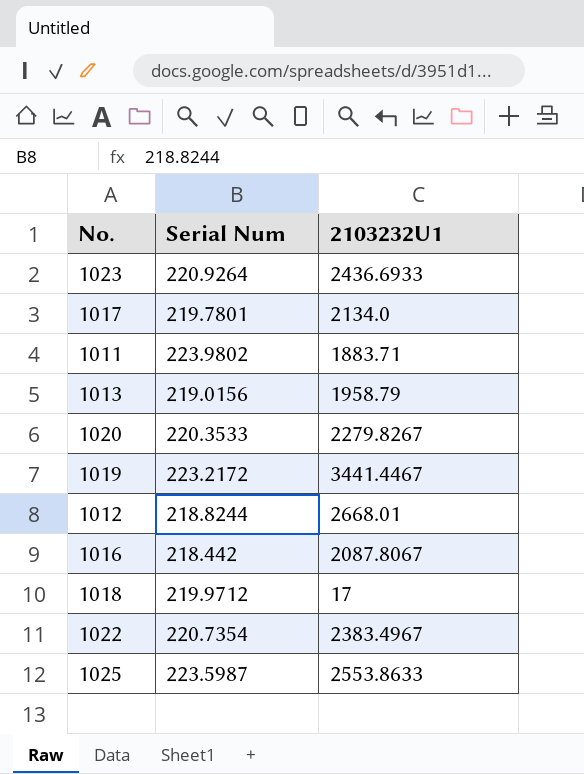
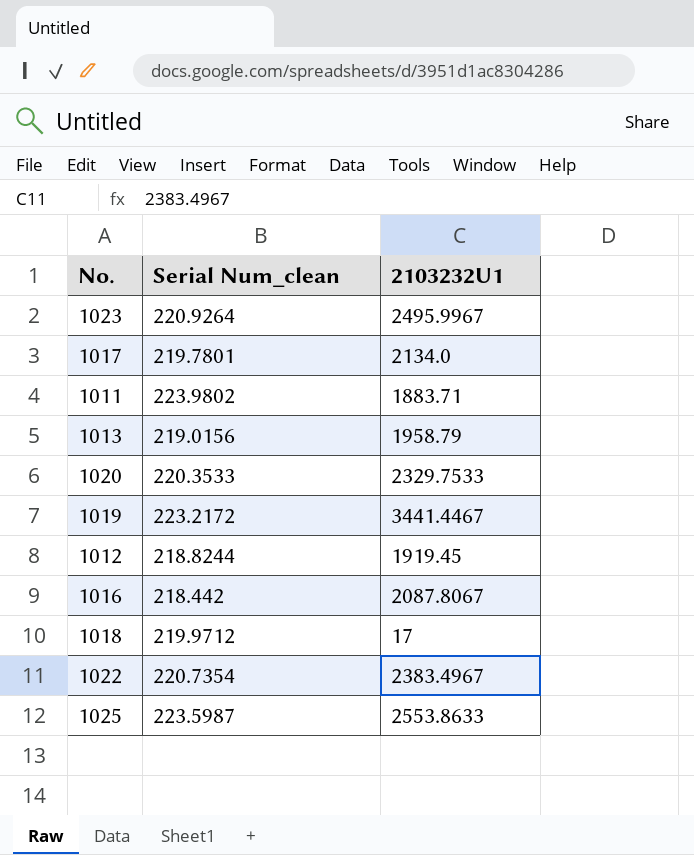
column name: Serial Num -> Serial Num_clean
1023 | 2103232U1: 2436.6933 -> 2495.9967
1020 | 2103232U1: 2279.8267 -> 2329.7533
1012 | 2103232U1: 2668.01 -> 1919.45

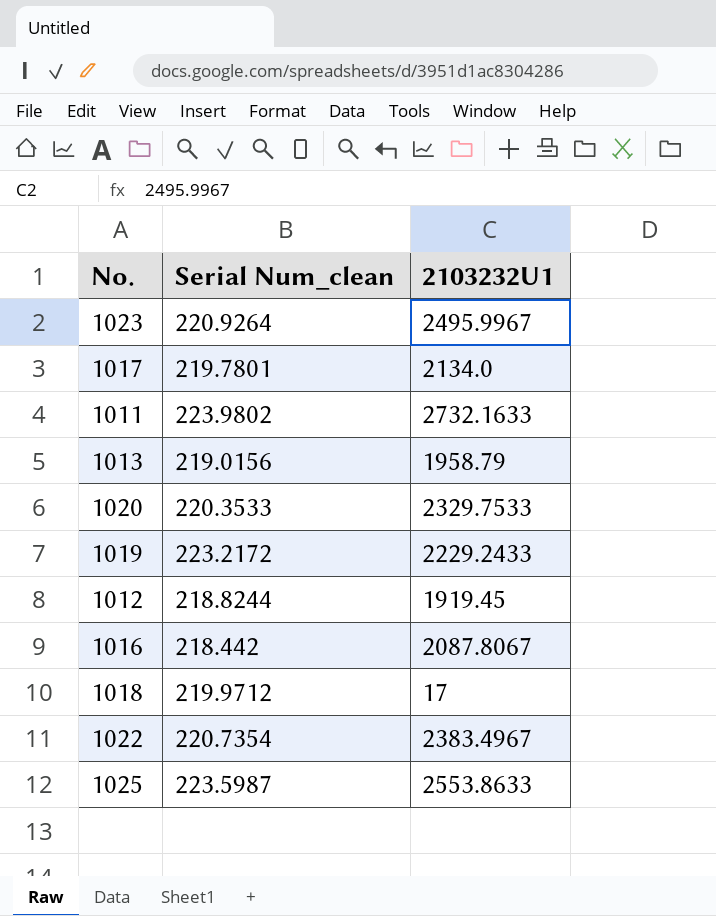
1011 | 2103232U1: 1883.71 -> 2732.1633
1019 | 2103232U1: 3441.4467 -> 2229.2433

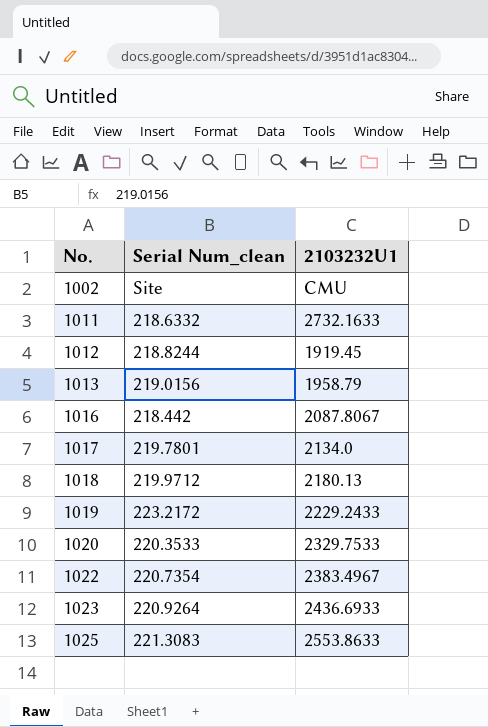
row order: none -> No. ascending
row 1002: none -> Site | CMU
1011 | Serial Num_clean: 223.9802 -> 218.6332
1018 | 2103232U1: 17 -> 2180.13
1023 | 2103232U1: 2495.9967 -> 2436.6933
1025 | Serial Num_clean: 223.5987 -> 221.3083

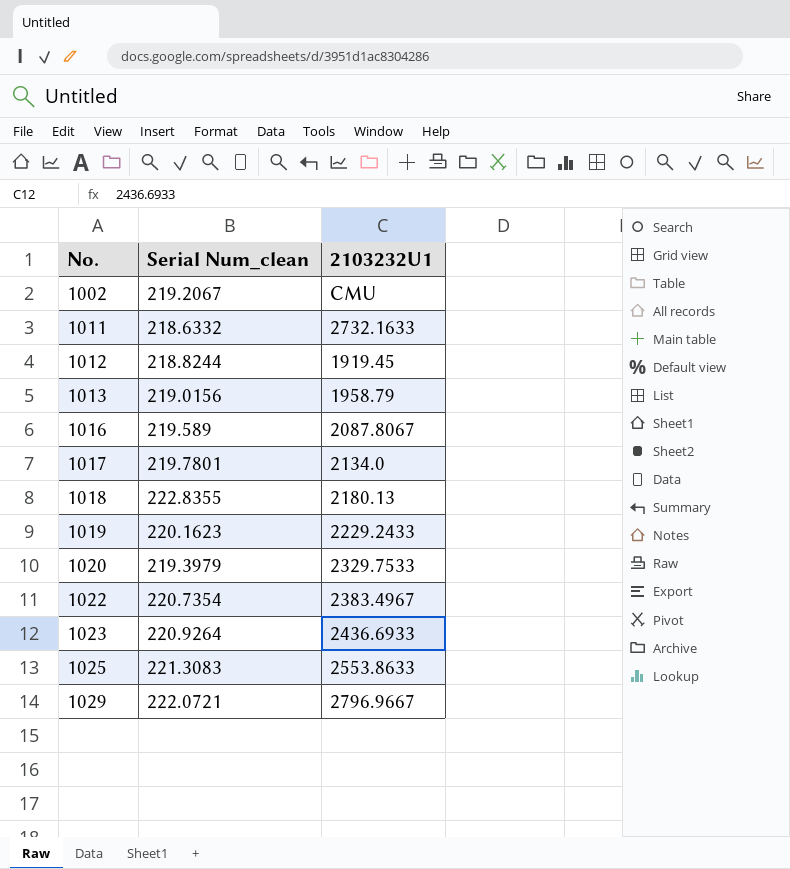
1002 | Serial Num_clean: Site -> 219.2067
1016 | Serial Num_clean: 218.442 -> 219.589
1018 | Serial Num_clean: 219.9712 -> 222.8355
1019 | Serial Num_clean: 223.2172 -> 220.1623
1020 | Serial Num_clean: 220.3533 -> 219.3979
row 1029: none -> 222.0721 | 2796.9667

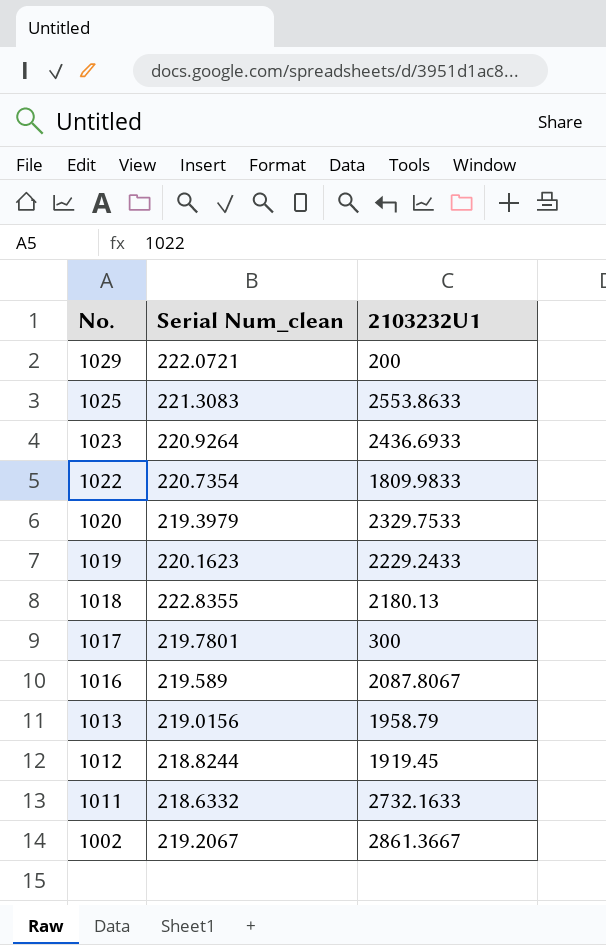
row order: No. ascending -> No. descending
1029 | 2103232U1: 2796.9667 -> 200
1022 | 2103232U1: 2383.4967 -> 1809.9833
1017 | 2103232U1: 2134.0 -> 300
1002 | 2103232U1: CMU -> 2861.3667

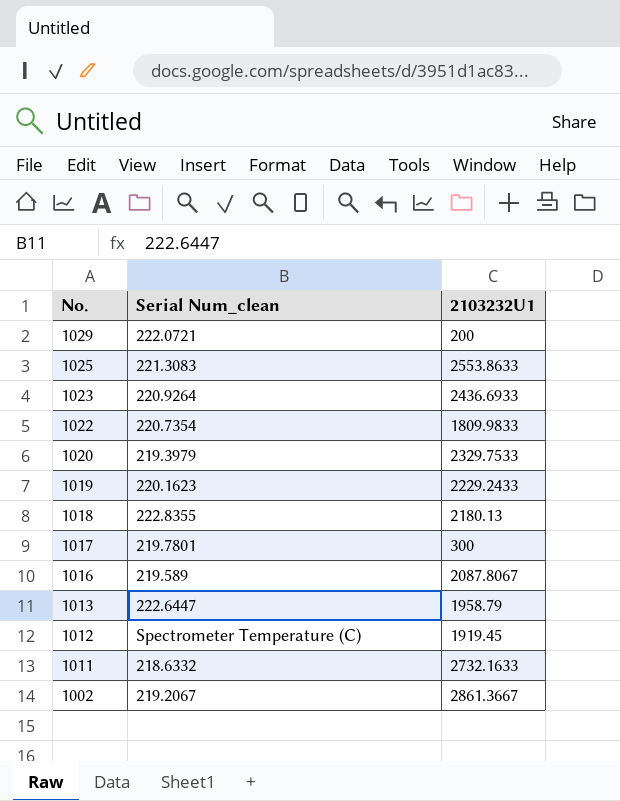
1013 | Serial Num_clean: 219.0156 -> 222.6447
1012 | Serial Num_clean: 218.8244 -> Spectrometer Temperature (C)

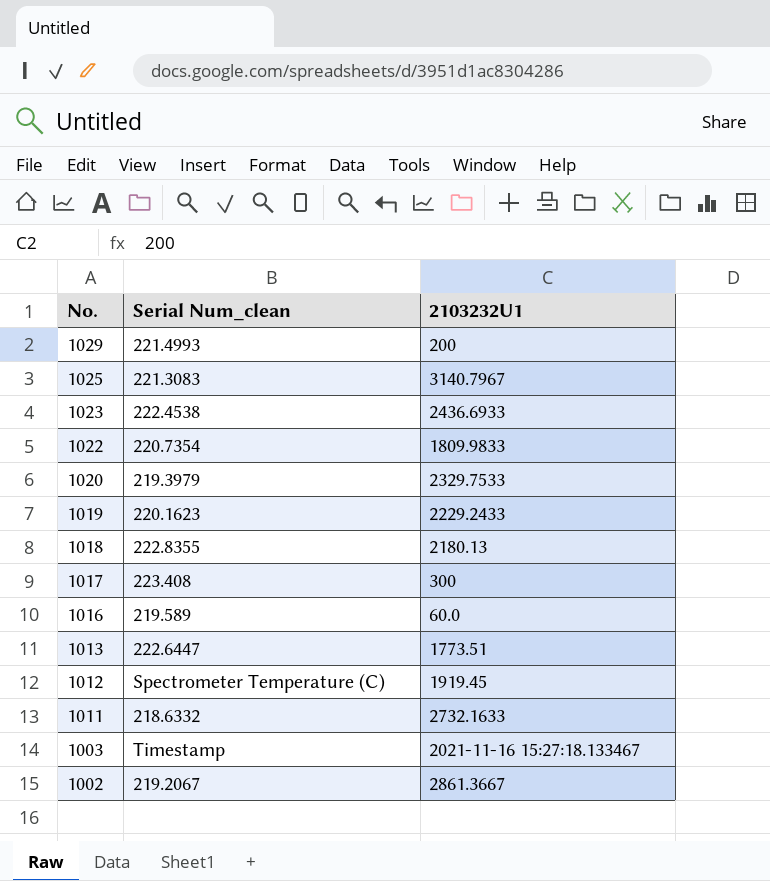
1029 | Serial Num_clean: 222.0721 -> 221.4993
1025 | 2103232U1: 2553.8633 -> 3140.7967
1023 | Serial Num_clean: 220.9264 -> 222.4538
1017 | Serial Num_clean: 219.7801 -> 223.408
1016 | 2103232U1: 2087.8067 -> 60.0
1013 | 2103232U1: 1958.79 -> 1773.51
row 1003: none -> Timestamp | 2021-11-16 15:27:18.133467

